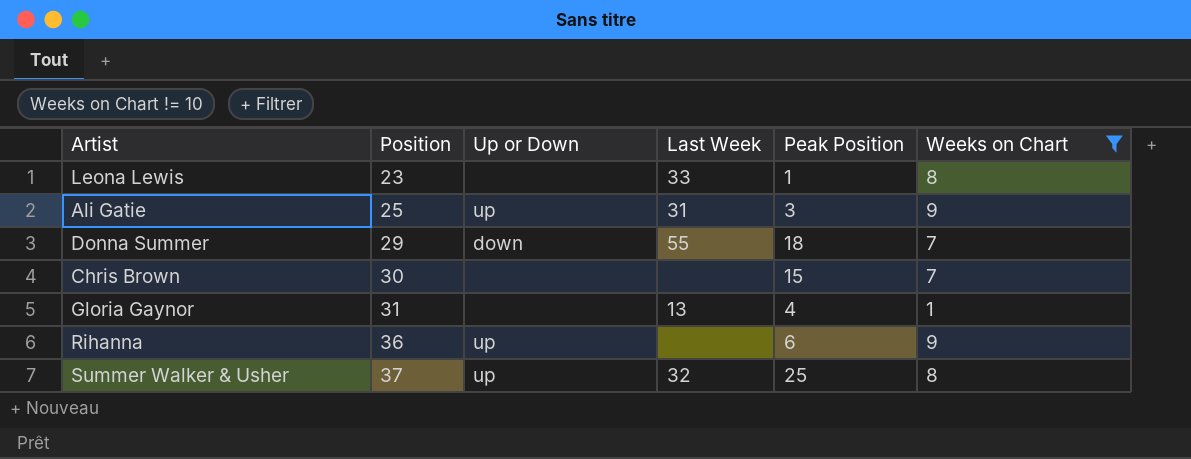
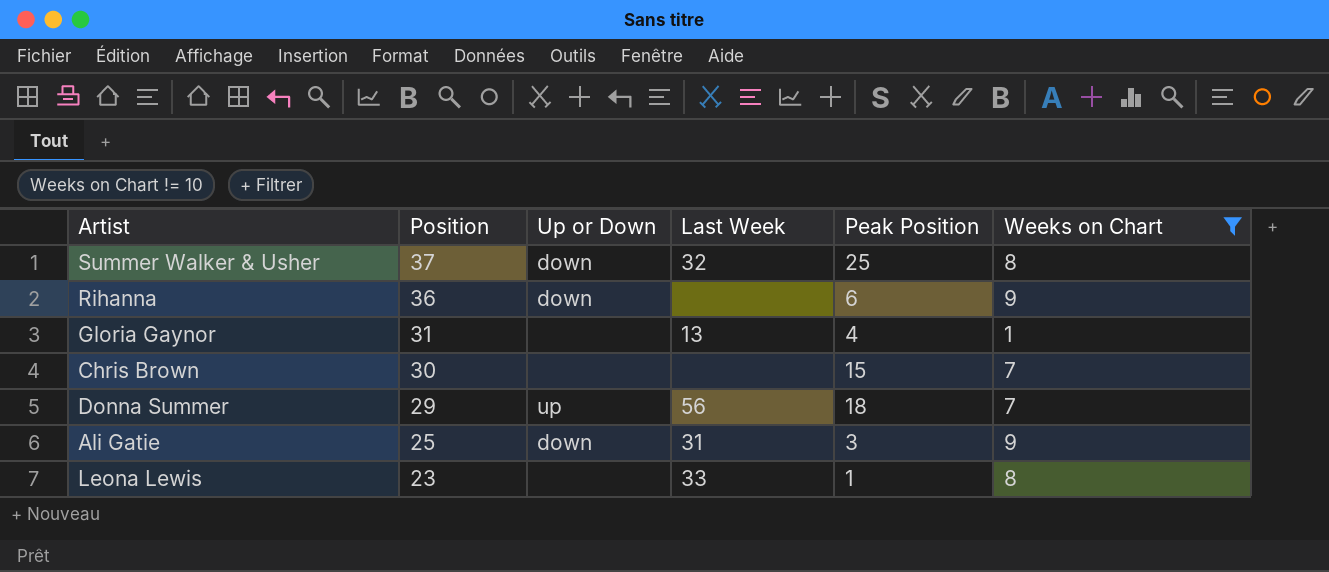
row order: Position ascending -> Position descending
Summer Walker & Usher | Up or Down: up -> down
Rihanna | Up or Down: up -> down
Donna Summer | Up or Down: down -> up
Donna Summer | Last Week: 55 -> 56
Ali Gatie | Up or Down: up -> down

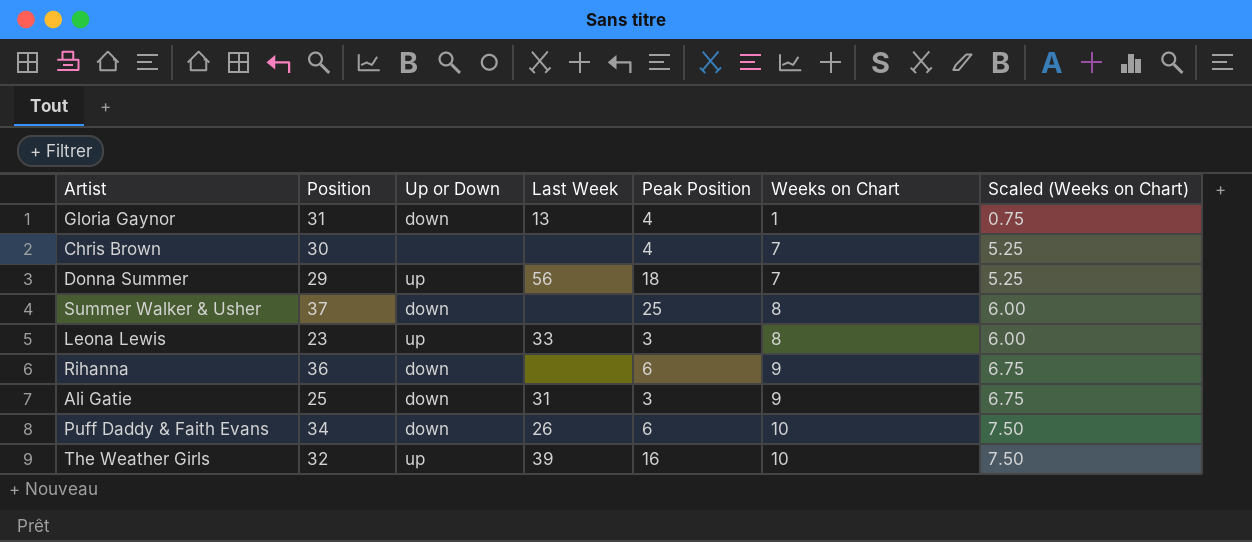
filter: Weeks on Chart != 10 -> none
row order: Position descending -> Weeks on Chart ascending
column Scaled (Weeks on Chart) | formula: none -> [Weeks on Chart] * 0.75
Gloria Gaynor | Up or Down: none -> down
Chris Brown | Peak Position: 15 -> 4
Summer Walker & Usher | Last Week: 32 -> none
Leona Lewis | Up or Down: none -> up
Leona Lewis | Peak Position: 1 -> 3

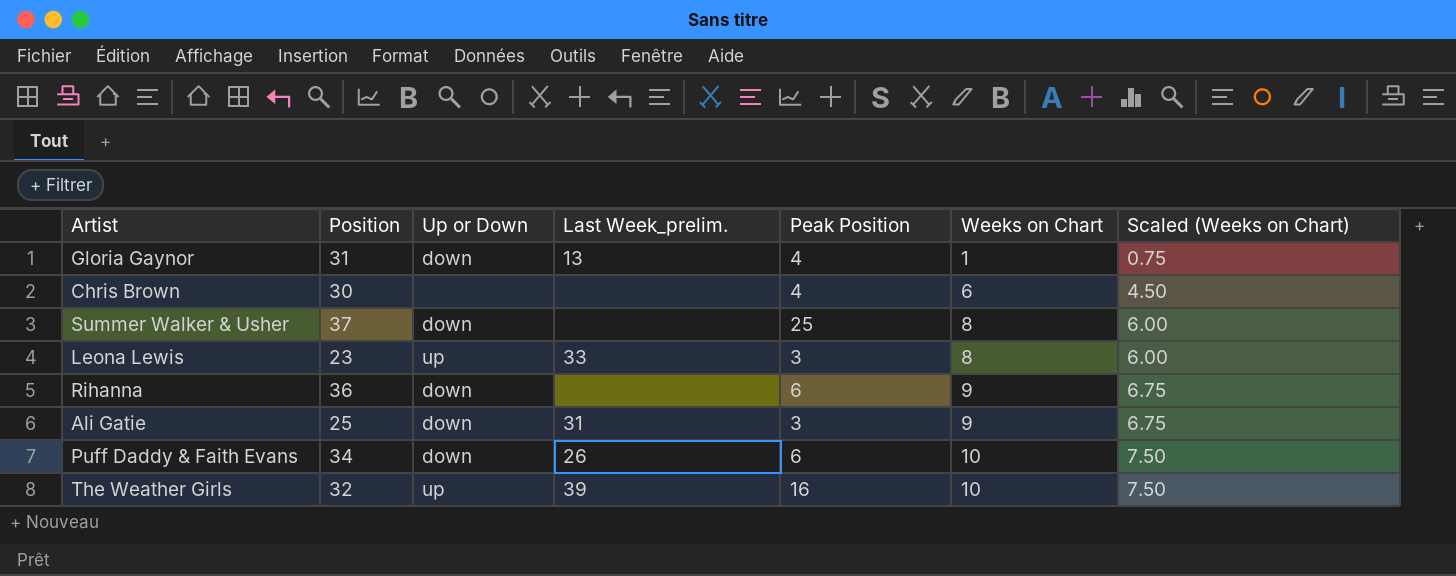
column name: Last Week -> Last Week_prelim.
row Donna Summer: 29 | up | 56 | 18 | 7 | 5.25 -> none
Chris Brown | Weeks on Chart: 7 -> 6
Chris Brown | Scaled (Weeks on Chart): 5.25 -> 4.50

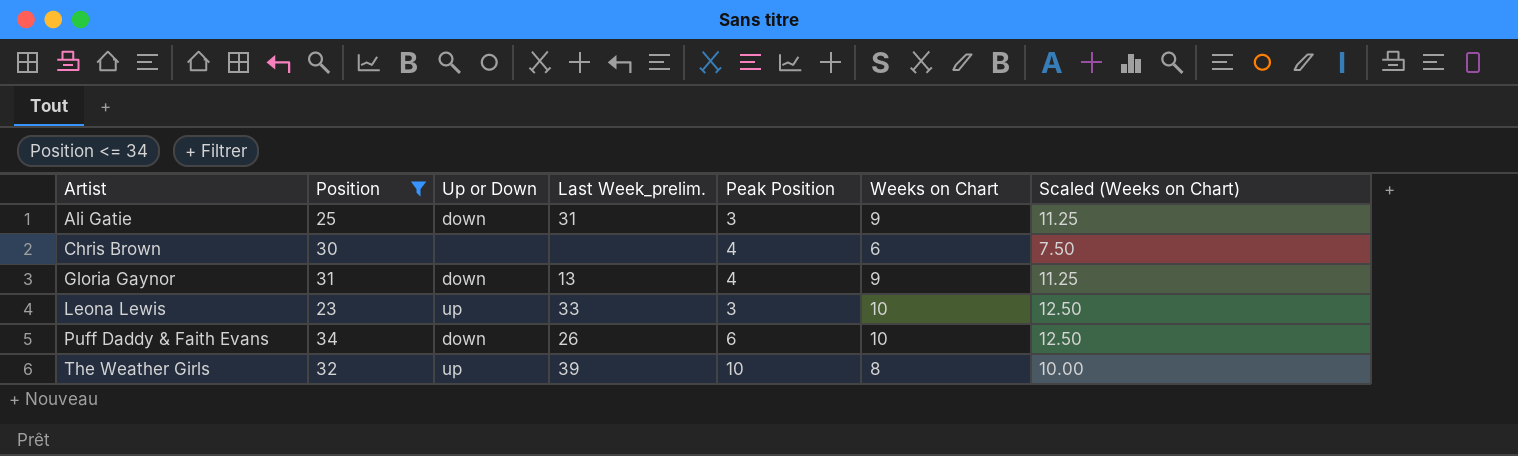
filter: none -> Position <= 34
row order: Weeks on Chart ascending -> Artist ascending
column Scaled (Weeks on Chart) | formula: [Weeks on Chart] * 0.75 -> [Weeks on Chart] * 1.25
Gloria Gaynor | Weeks on Chart: 1 -> 9
Leona Lewis | Weeks on Chart: 8 -> 10
The Weather Girls | Peak Position: 16 -> 10
The Weather Girls | Weeks on Chart: 10 -> 8

